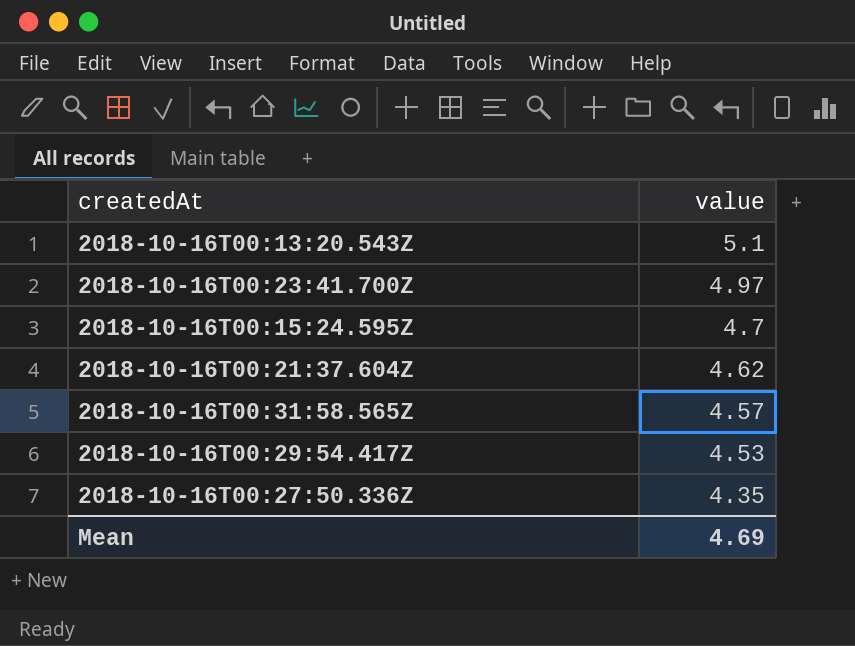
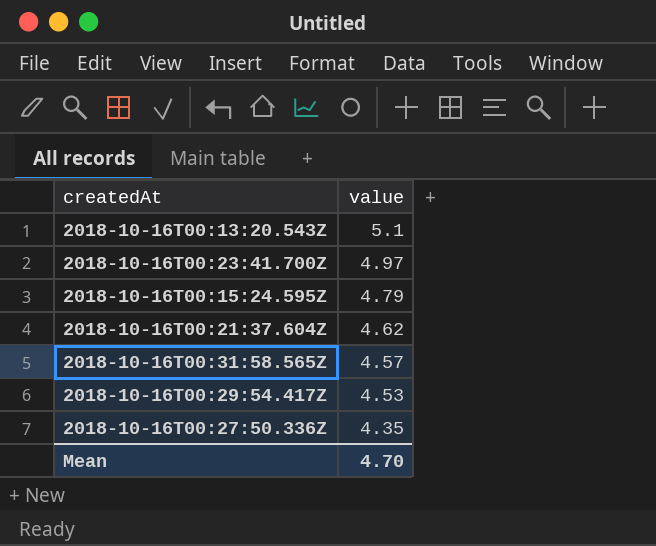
2018-10-16T00:15:24.595Z | value: 4.7 -> 4.79
Mean | value: 4.69 -> 4.70

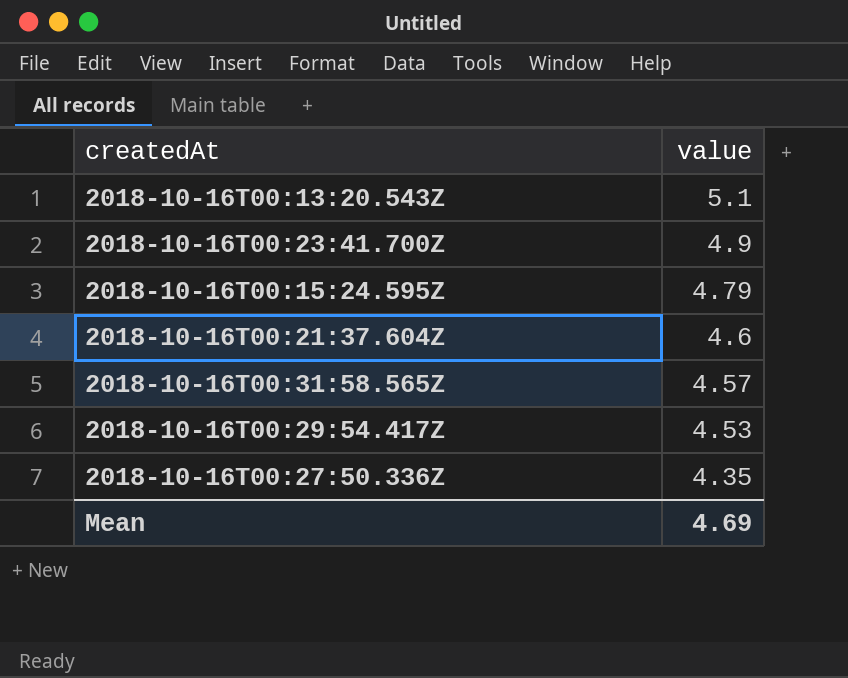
2018-10-16T00:23:41.700Z | value: 4.97 -> 4.9
2018-10-16T00:21:37.604Z | value: 4.62 -> 4.6
Mean | value: 4.70 -> 4.69

